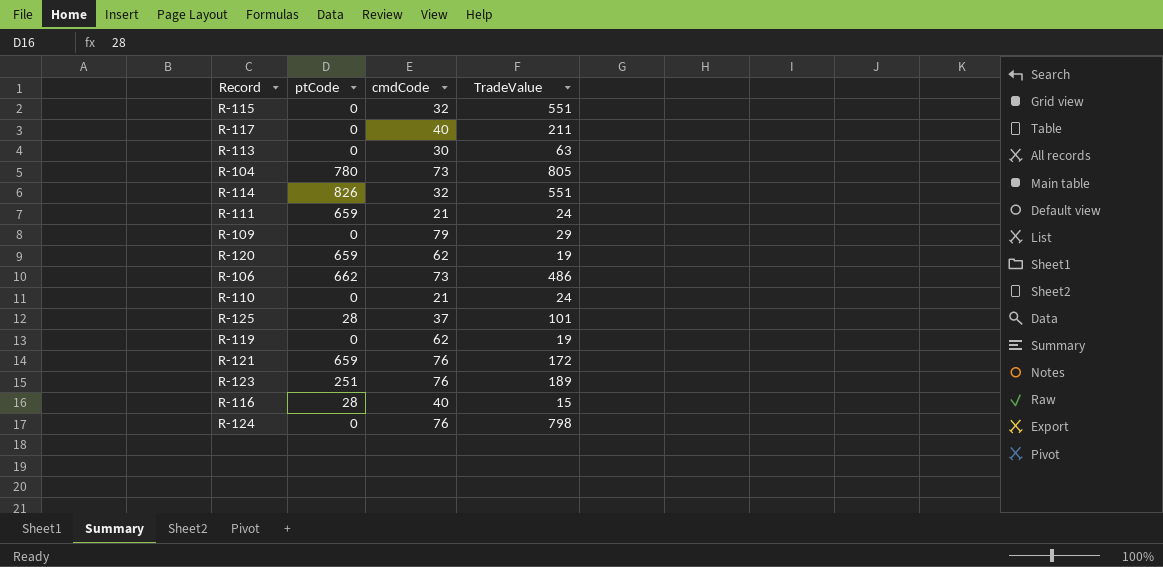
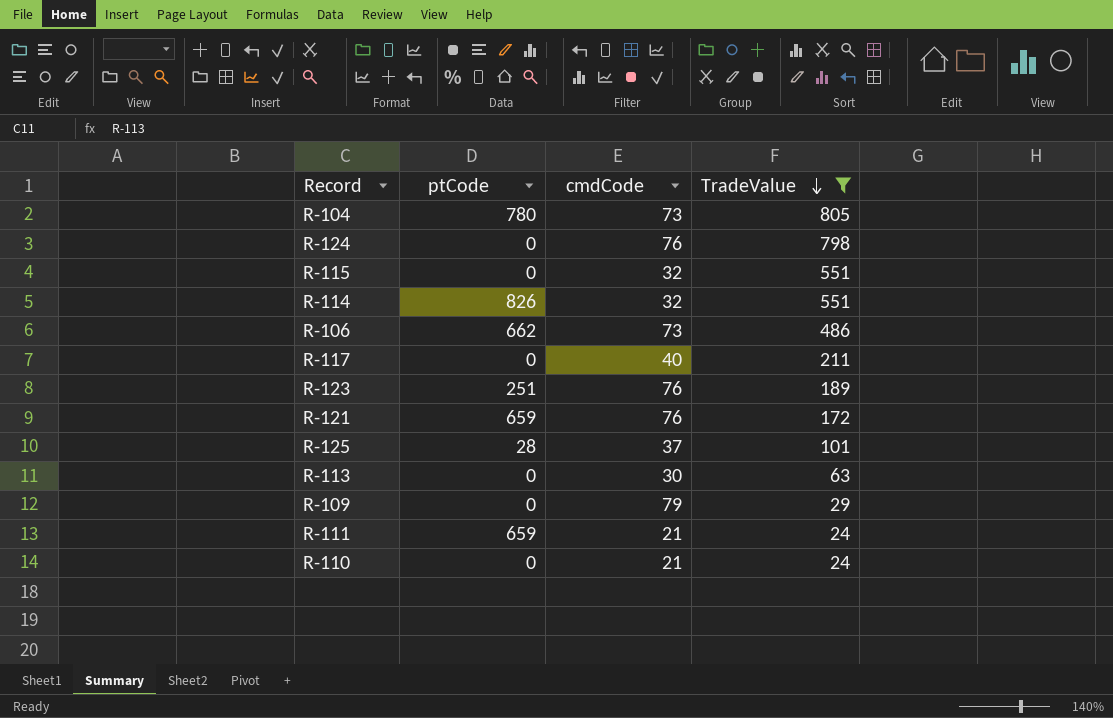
filter: none -> TradeValue >= 24
row order: none -> TradeValue descending

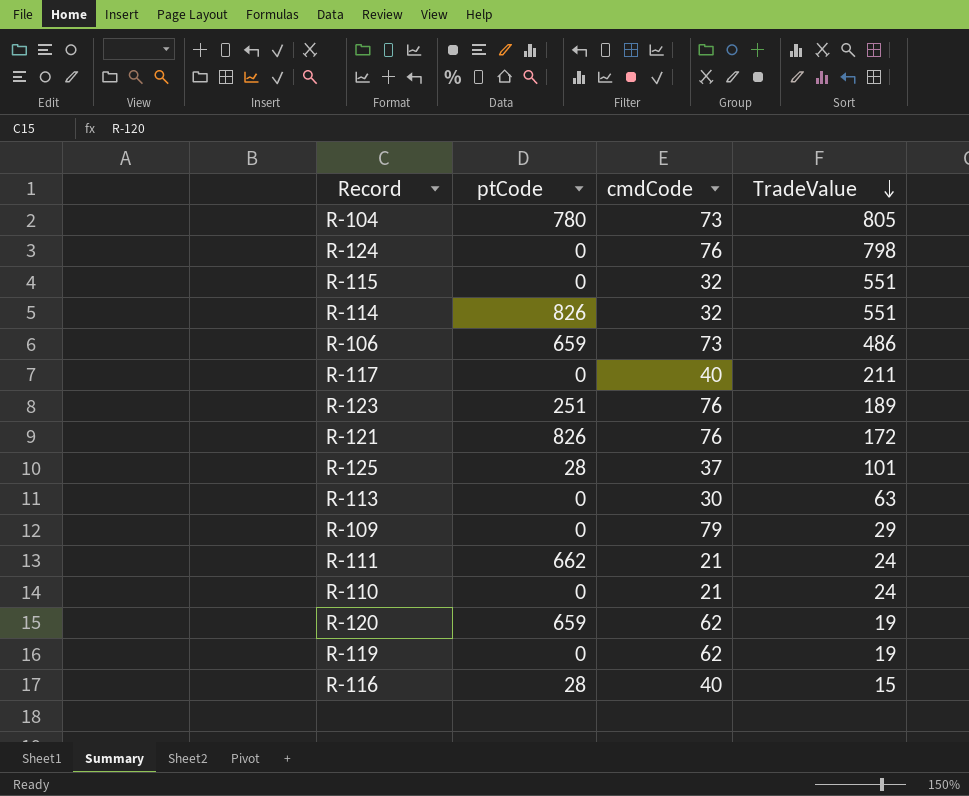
filter: TradeValue >= 24 -> none
R-106 | ptCode: 662 -> 659
R-121 | ptCode: 659 -> 826
R-111 | ptCode: 659 -> 662

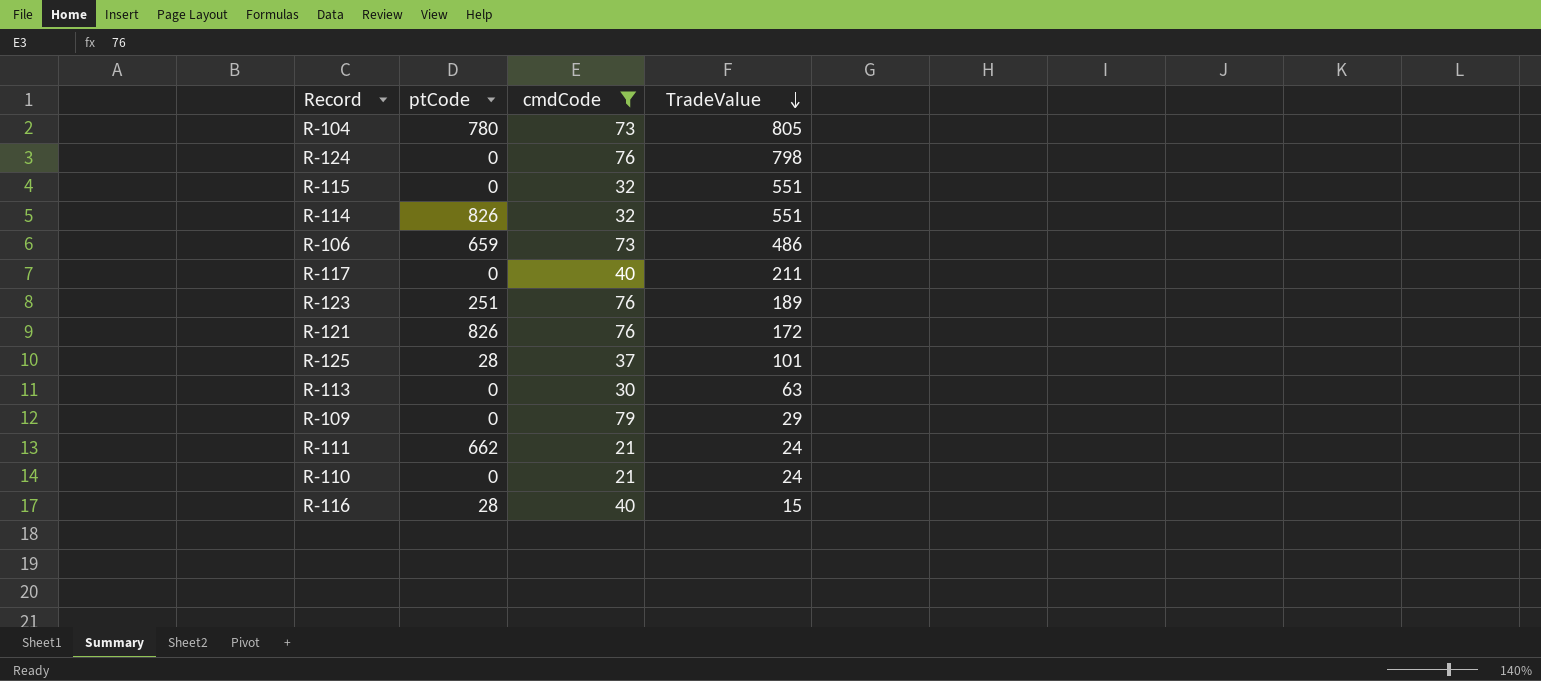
filter: none -> cmdCode != 62

